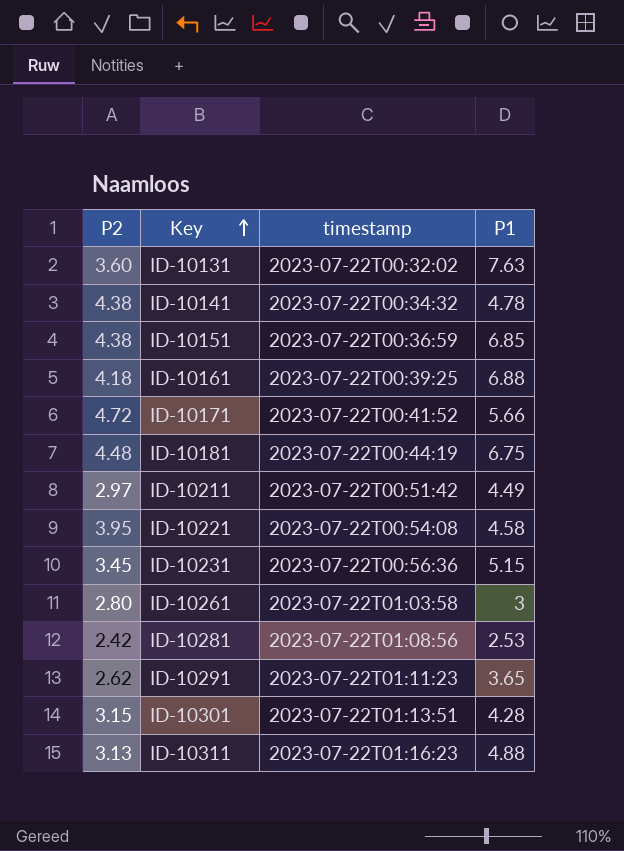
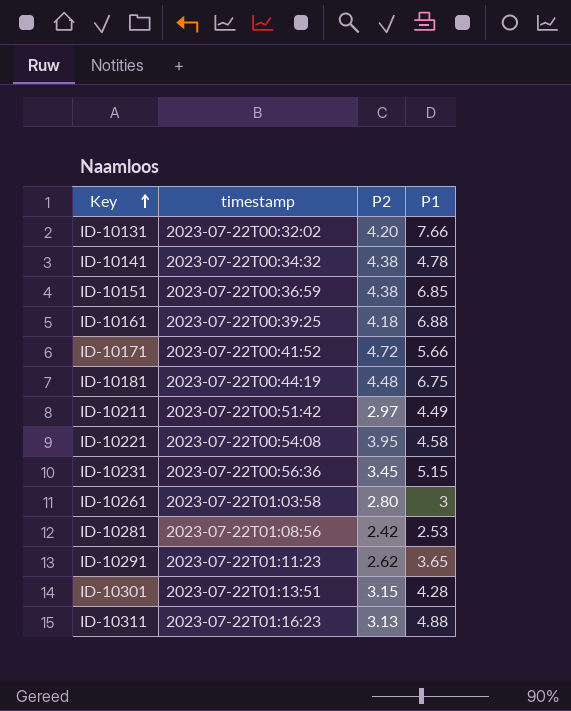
column P2 | position: 1 -> 3
ID-10131 | P2: 3.60 -> 4.20
ID-10131 | P1: 7.63 -> 7.66

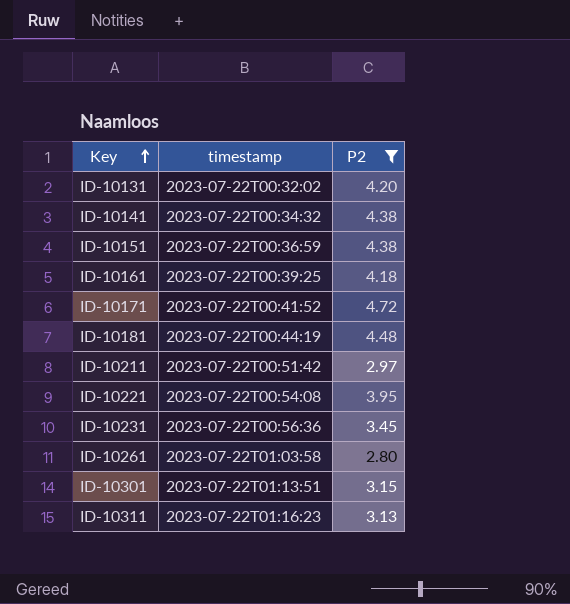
filter: none -> P2 >= 2.80
column P1 | position: 4 -> none

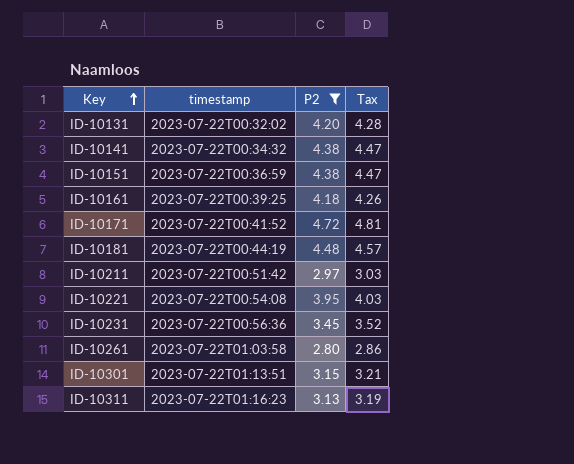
column Tax | formula: none -> [P2] * 1.02

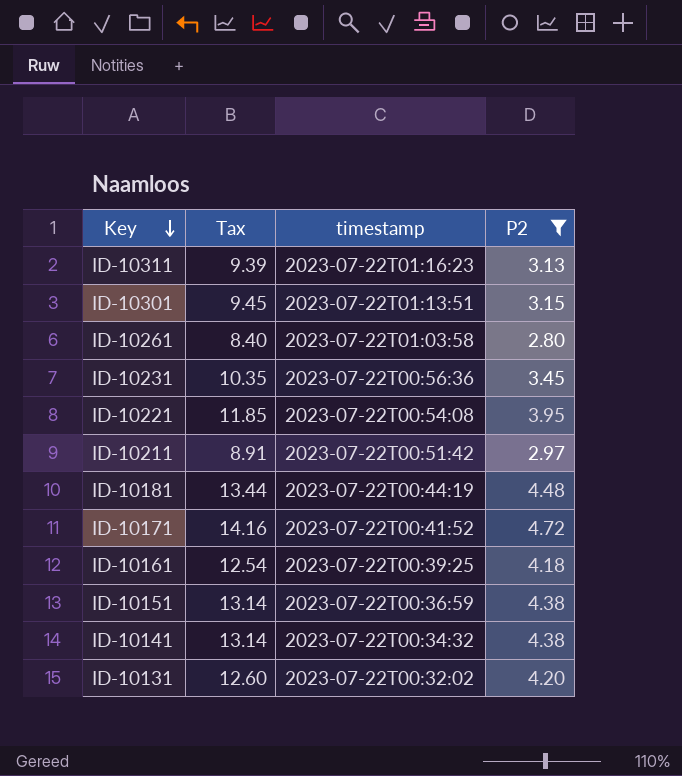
row order: Key ascending -> Key descending
column Tax | formula: [P2] * 1.02 -> [P2] * 3
column Tax | position: 4 -> 2

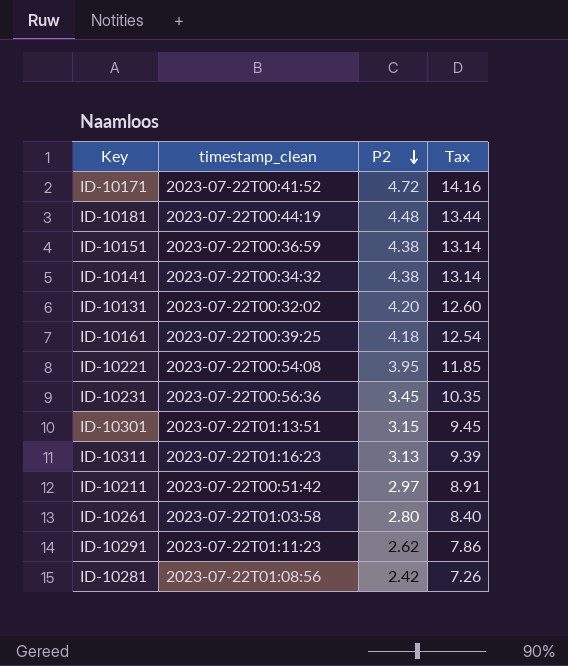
filter: P2 >= 2.80 -> none
row order: Key descending -> P2 descending
column name: timestamp -> timestamp_clean
column Tax | position: 2 -> 4

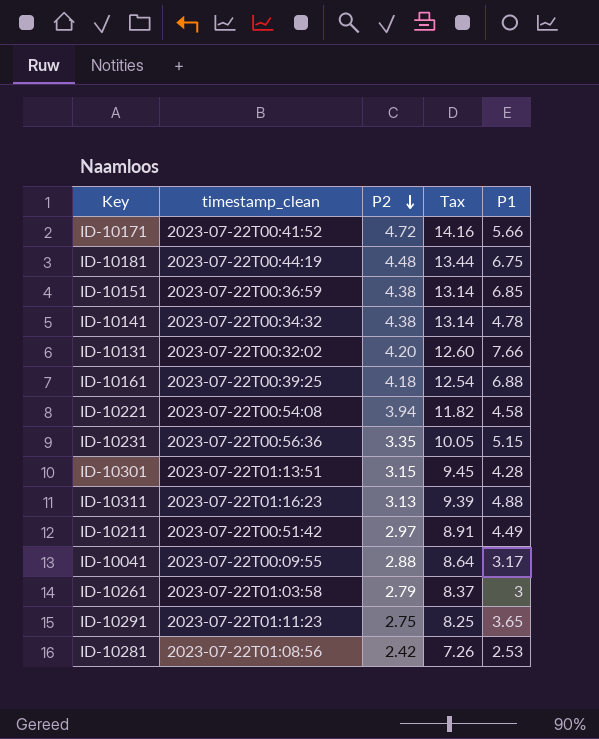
column P1 | position: none -> 5
ID-10221 | P2: 3.95 -> 3.94
ID-10221 | Tax: 11.85 -> 11.82
ID-10231 | P2: 3.45 -> 3.35
ID-10231 | Tax: 10.35 -> 10.05
row ID-10041: none -> 2023-07-22T00:09:55 | 2.88 | 8.64 | 3.17
ID-10261 | P2: 2.80 -> 2.79
ID-10261 | Tax: 8.40 -> 8.37
ID-10291 | P2: 2.62 -> 2.75
ID-10291 | Tax: 7.86 -> 8.25

